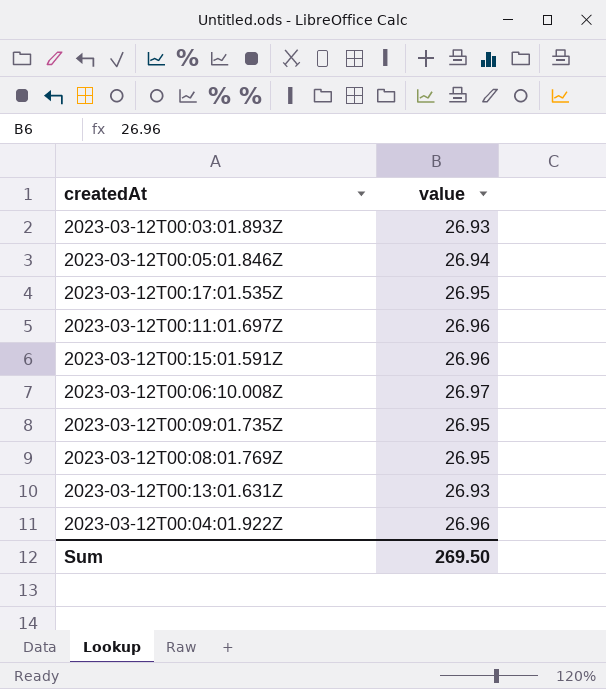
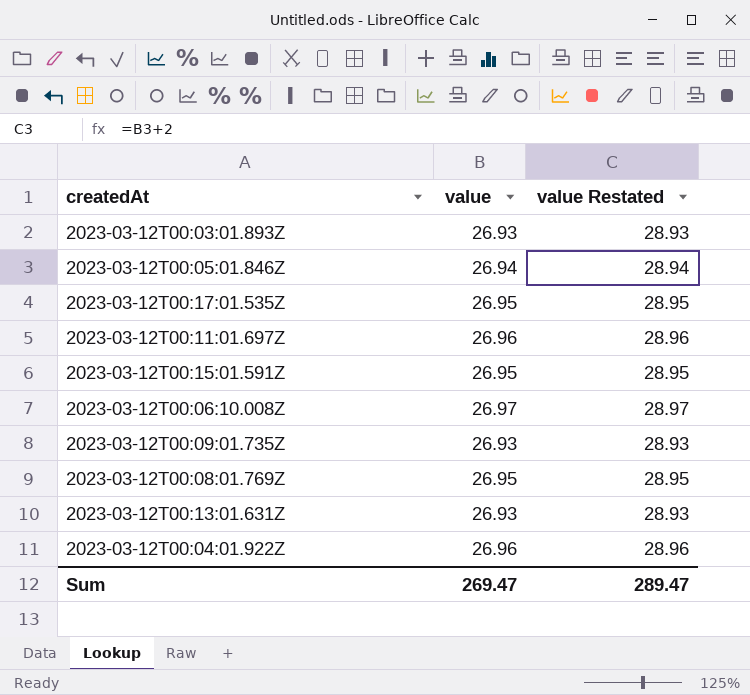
column value Restated | formula: none -> [value] + 2
2023-03-12T00:15:01.591Z | value: 26.96 -> 26.95
2023-03-12T00:09:01.735Z | value: 26.95 -> 26.93
Sum | value: 269.50 -> 269.47

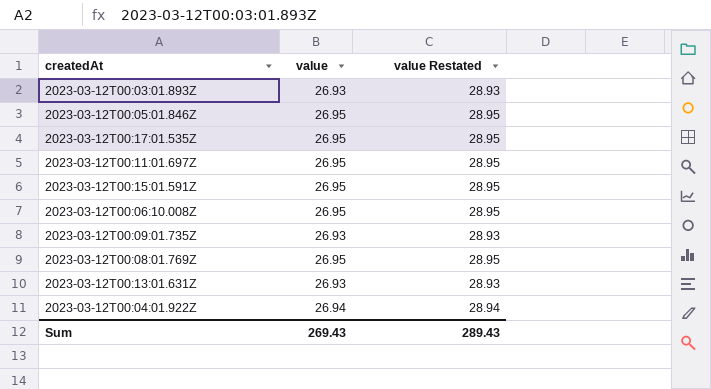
2023-03-12T00:05:01.846Z | value: 26.94 -> 26.95
2023-03-12T00:05:01.846Z | value Restated: 28.94 -> 28.95
2023-03-12T00:11:01.697Z | value: 26.96 -> 26.95
2023-03-12T00:11:01.697Z | value Restated: 28.96 -> 28.95
2023-03-12T00:06:10.008Z | value: 26.97 -> 26.95
2023-03-12T00:06:10.008Z | value Restated: 28.97 -> 28.95
2023-03-12T00:04:01.922Z | value: 26.96 -> 26.94
2023-03-12T00:04:01.922Z | value Restated: 28.96 -> 28.94
Sum | value: 269.47 -> 269.43
Sum | value Restated: 289.47 -> 289.43

